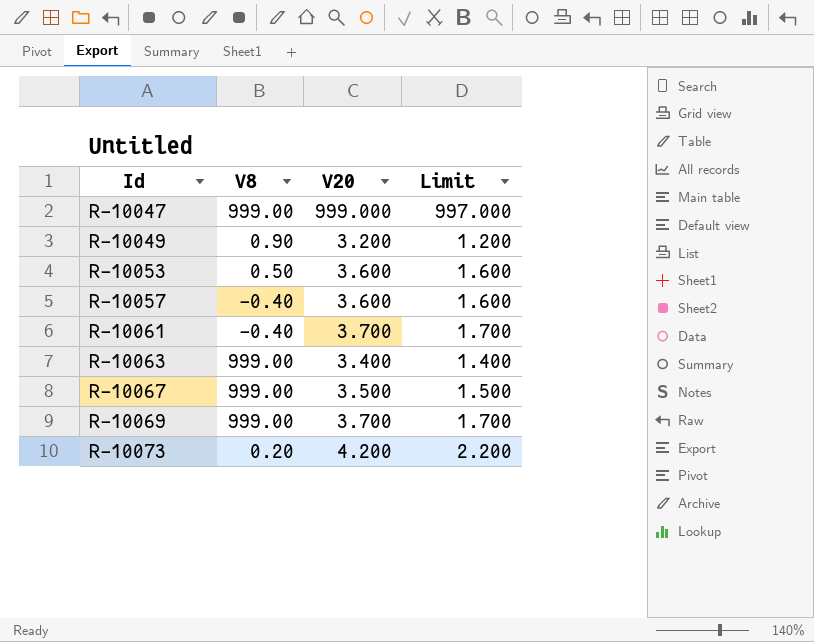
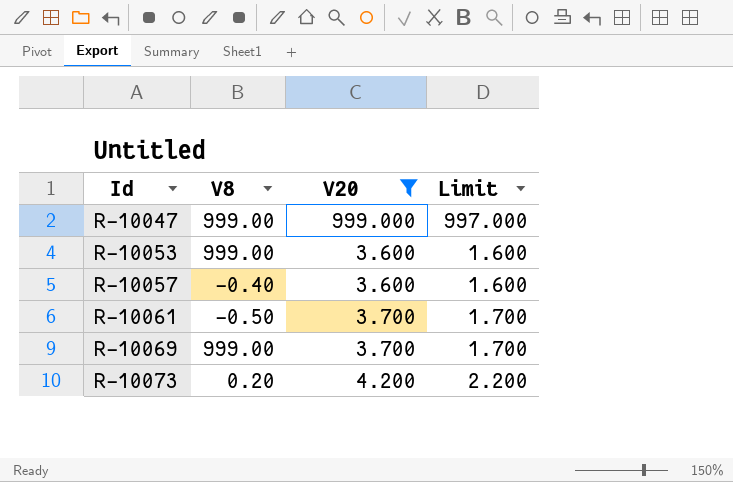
filter: none -> V20 >= 3.600
R-10053 | V8: 0.50 -> 999.00
R-10061 | V8: -0.40 -> -0.50

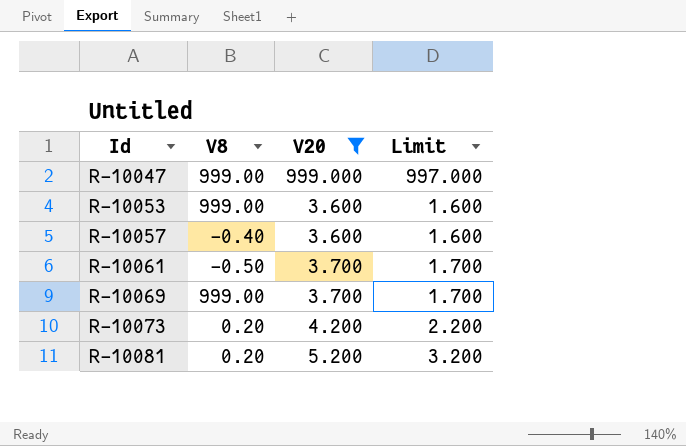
row R-10081: none -> 0.20 | 5.200 | 3.200

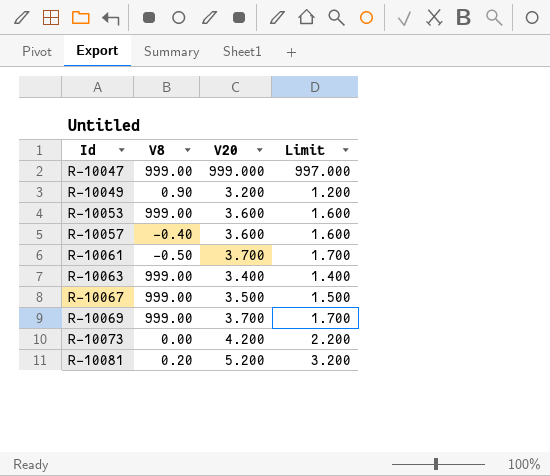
filter: V20 >= 3.600 -> none
R-10073 | V8: 0.20 -> 0.00

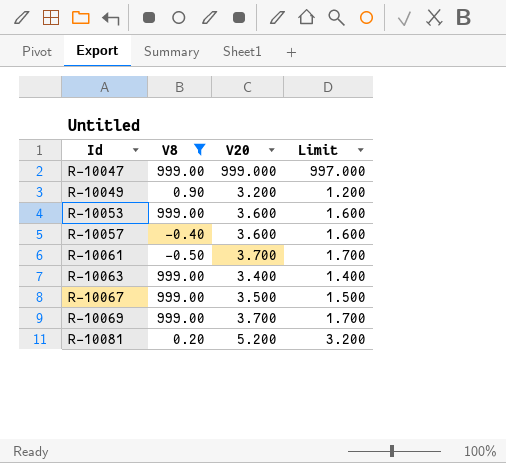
filter: none -> V8 != 0.00

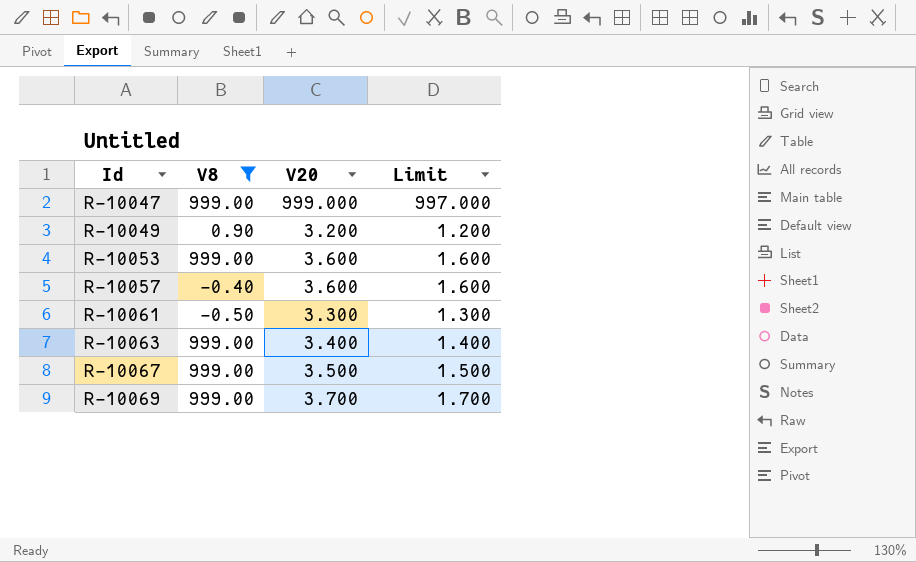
row R-10081: 0.20 | 5.200 | 3.200 -> none
R-10061 | V20: 3.700 -> 3.300
R-10061 | Limit: 1.700 -> 1.300

